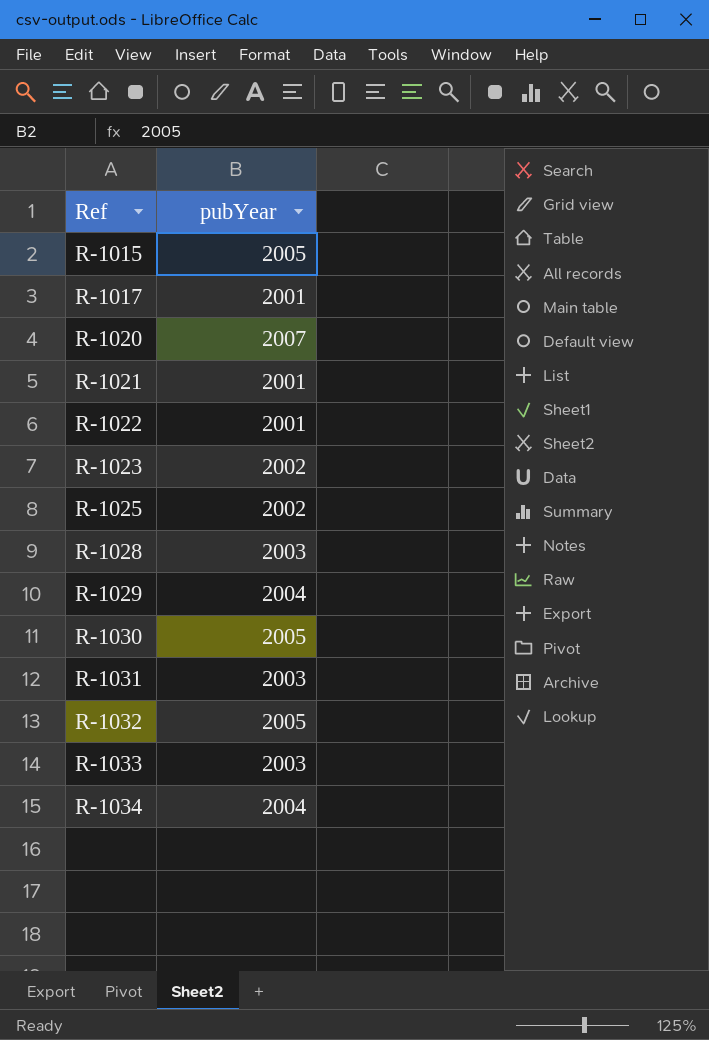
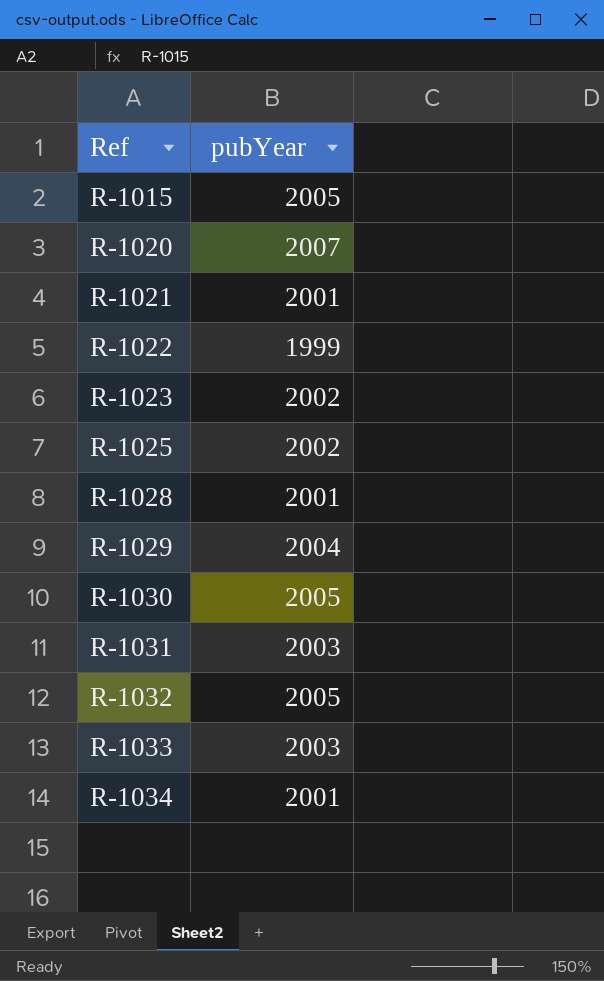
row R-1017: 2001 -> none
R-1022 | pubYear: 2001 -> 1999
R-1028 | pubYear: 2003 -> 2001
R-1034 | pubYear: 2004 -> 2001

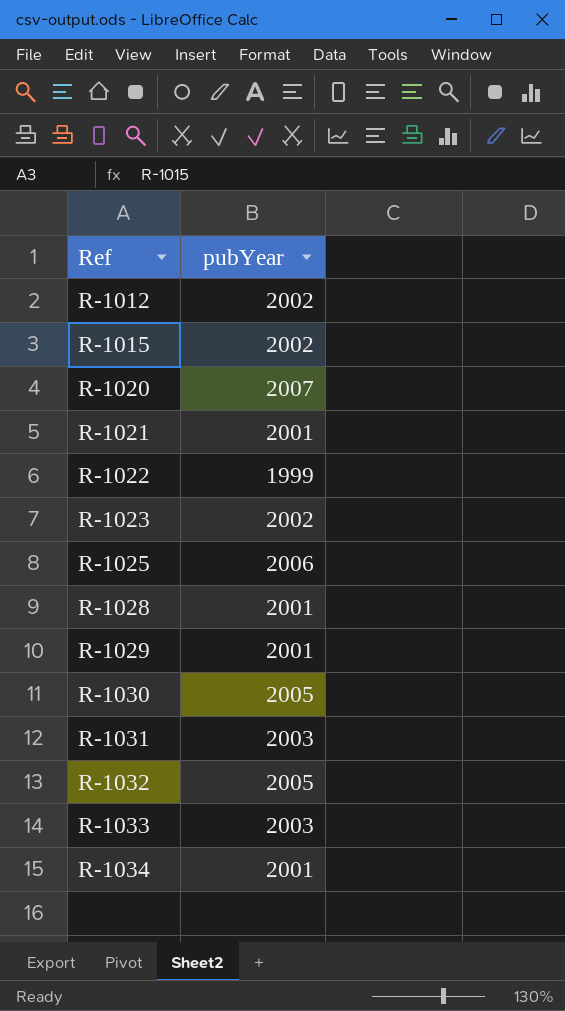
row R-1012: none -> 2002
R-1015 | pubYear: 2005 -> 2002
R-1025 | pubYear: 2002 -> 2006
R-1029 | pubYear: 2004 -> 2001

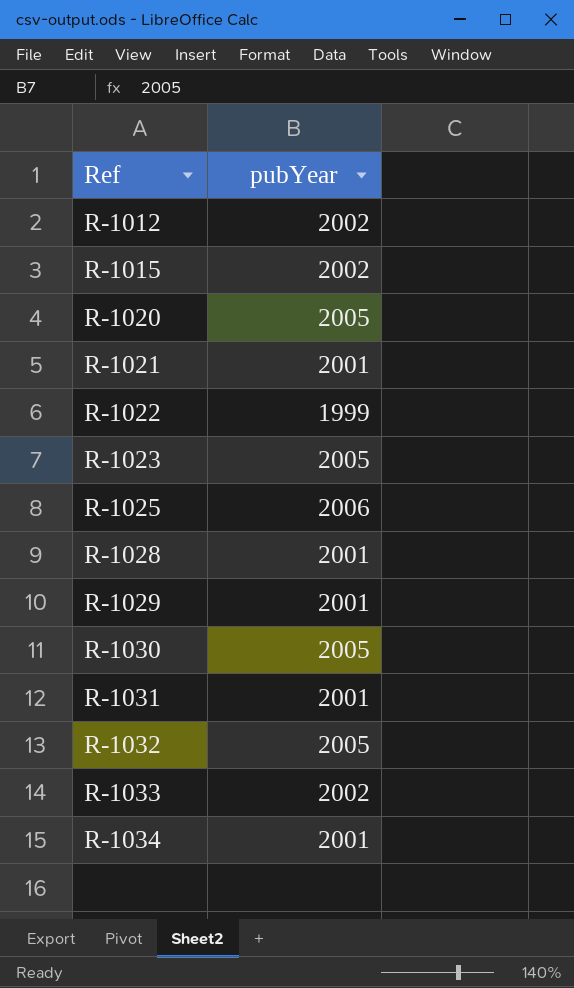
R-1020 | pubYear: 2007 -> 2005
R-1023 | pubYear: 2002 -> 2005
R-1031 | pubYear: 2003 -> 2001
R-1033 | pubYear: 2003 -> 2002

